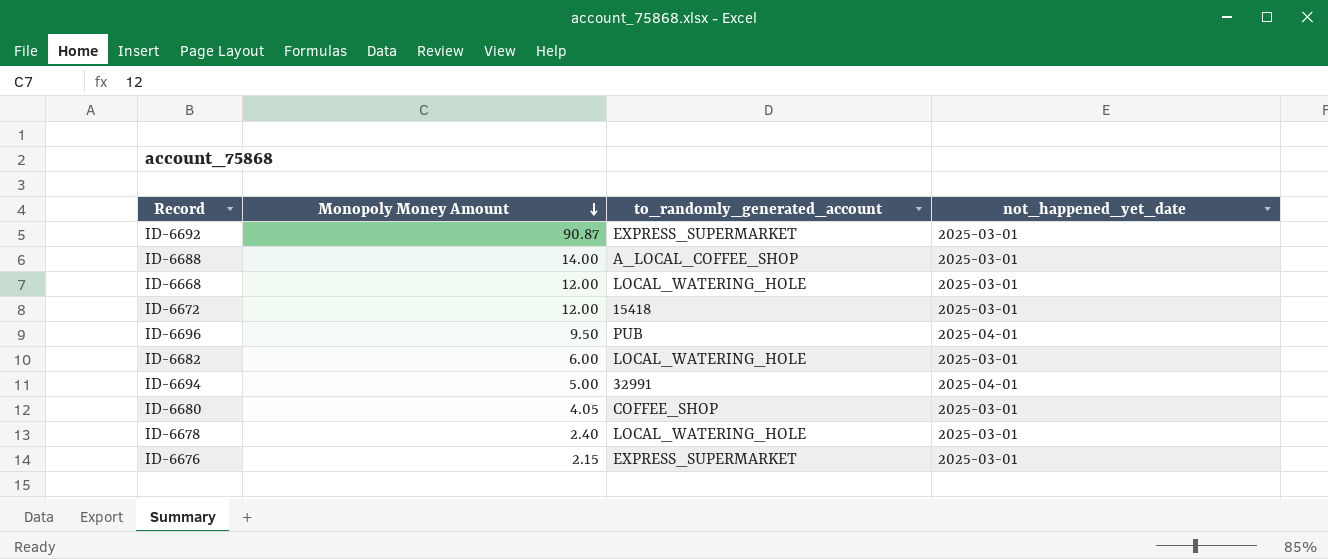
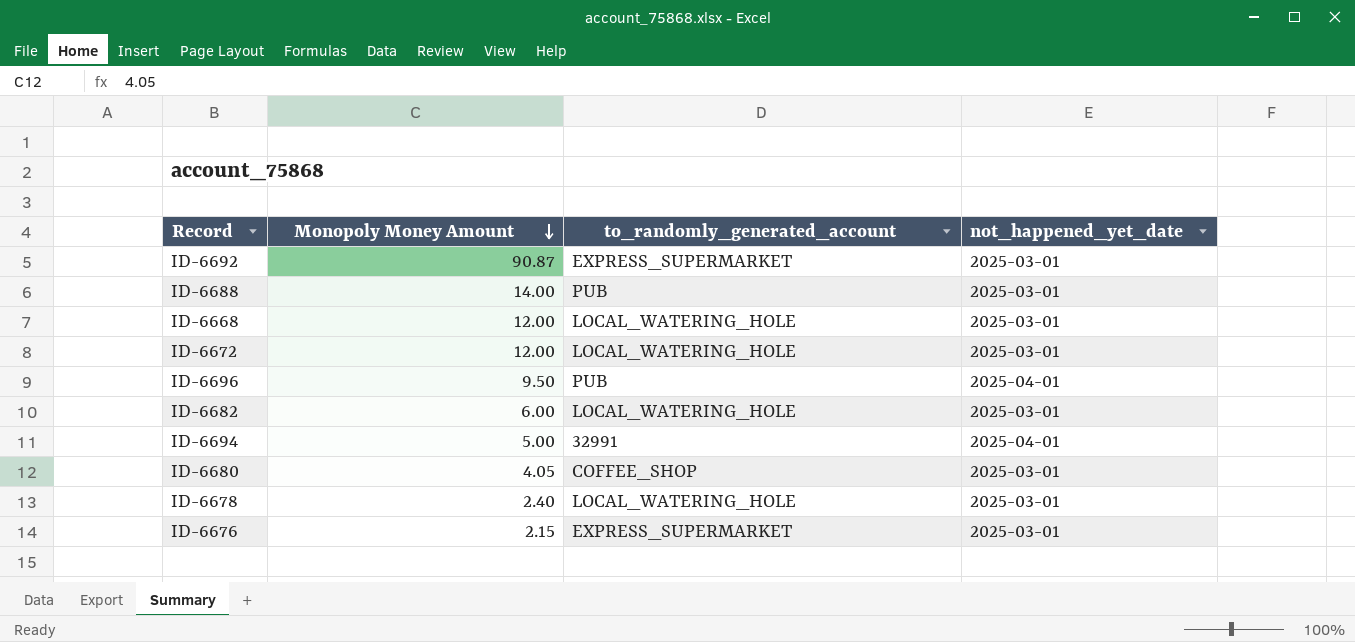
ID-6688 | to_randomly_generated_account: A_LOCAL_COFFEE_SHOP -> PUB
ID-6672 | to_randomly_generated_account: 15418 -> LOCAL_WATERING_HOLE

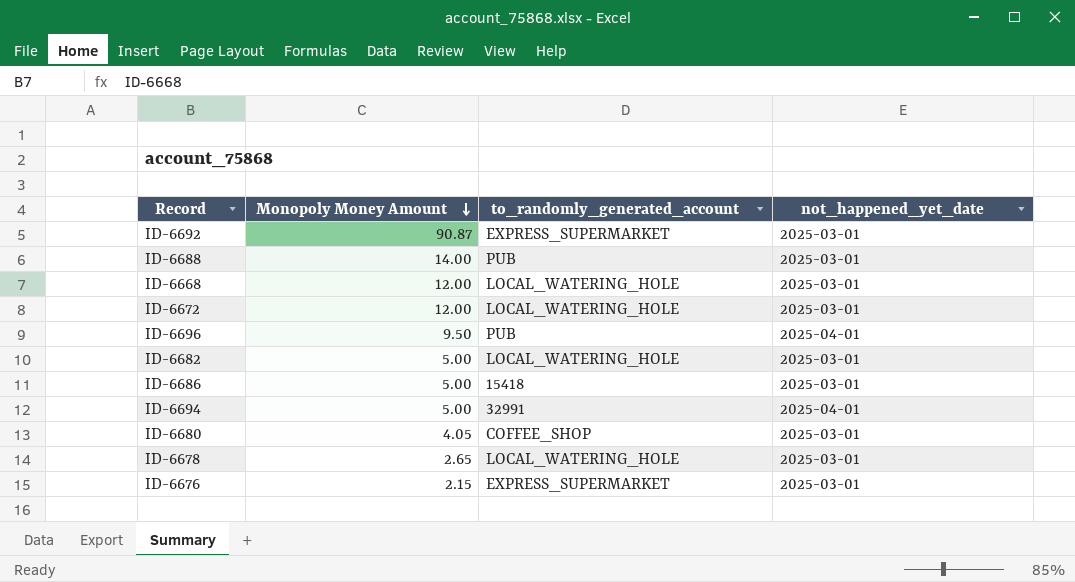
ID-6682 | Monopoly Money Amount: 6.00 -> 5.00
row ID-6686: none -> 5.00 | 15418 | 2025-03-01
ID-6678 | Monopoly Money Amount: 2.40 -> 2.65

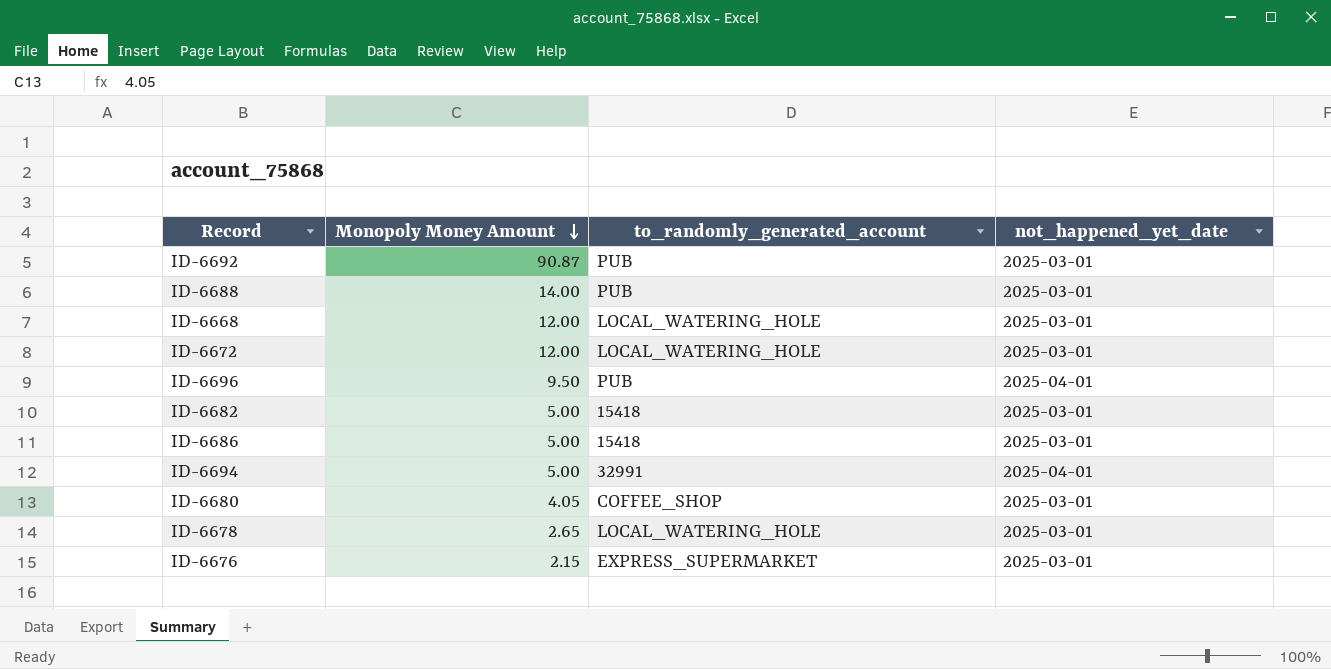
ID-6692 | to_randomly_generated_account: EXPRESS_SUPERMARKET -> PUB
ID-6682 | to_randomly_generated_account: LOCAL_WATERING_HOLE -> 15418

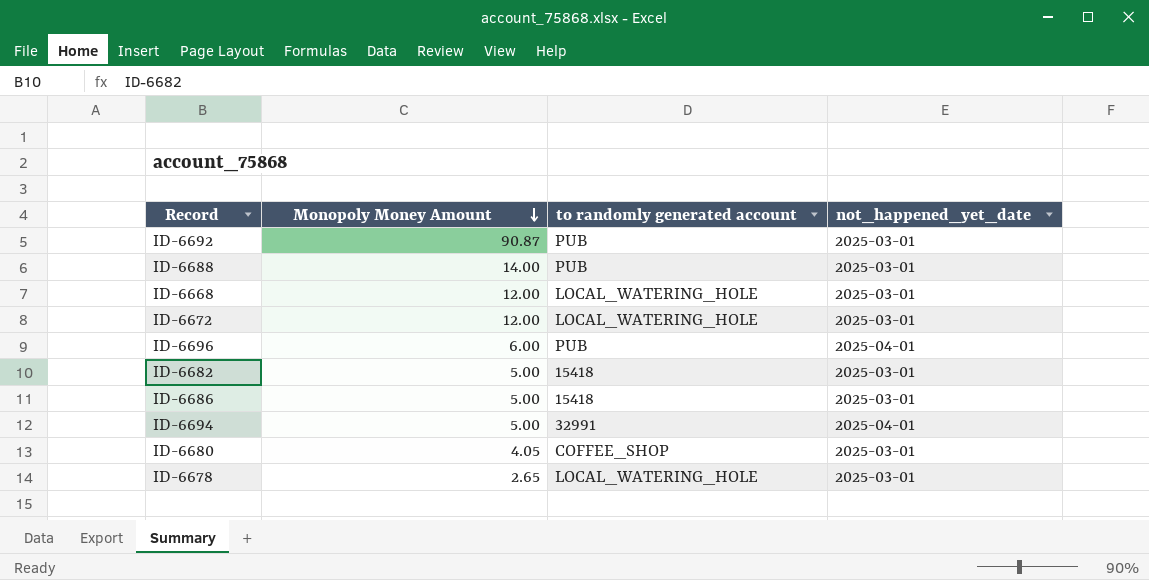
column name: to_randomly_generated_account -> to randomly generated account
row ID-6676: 2.15 | EXPRESS_SUPERMARKET | 2025-03-01 -> none
ID-6696 | Monopoly Money Amount: 9.50 -> 6.00

